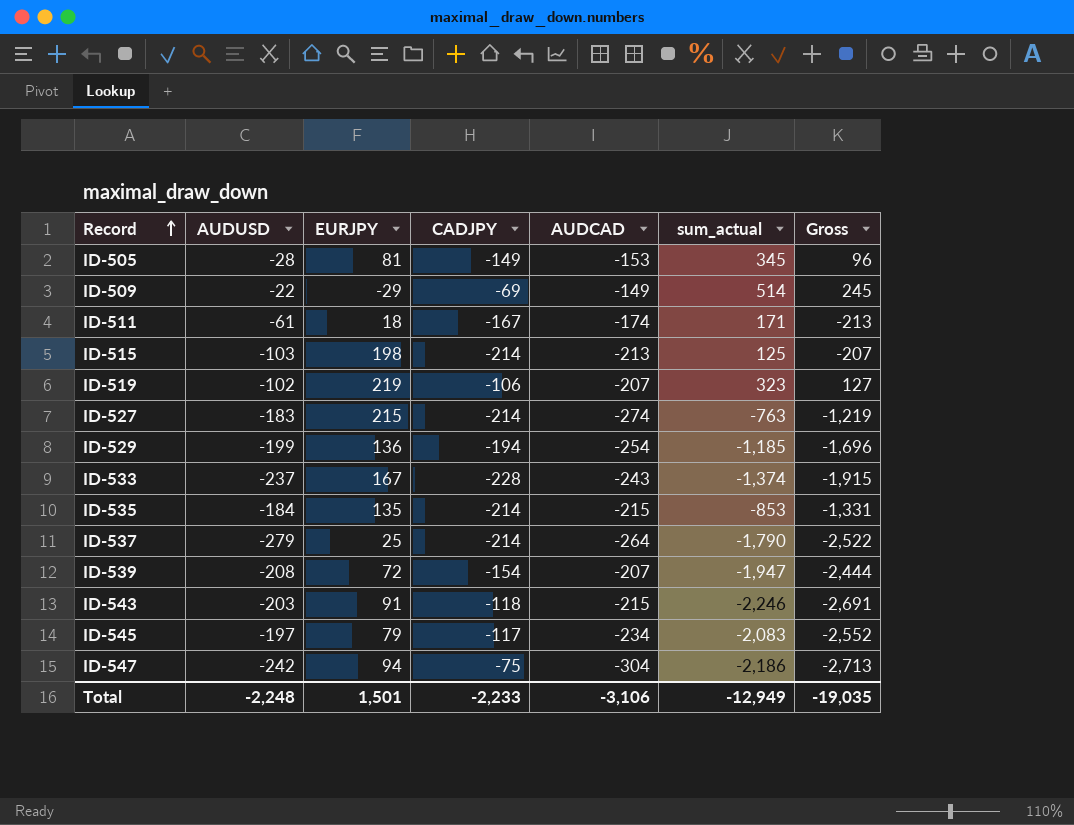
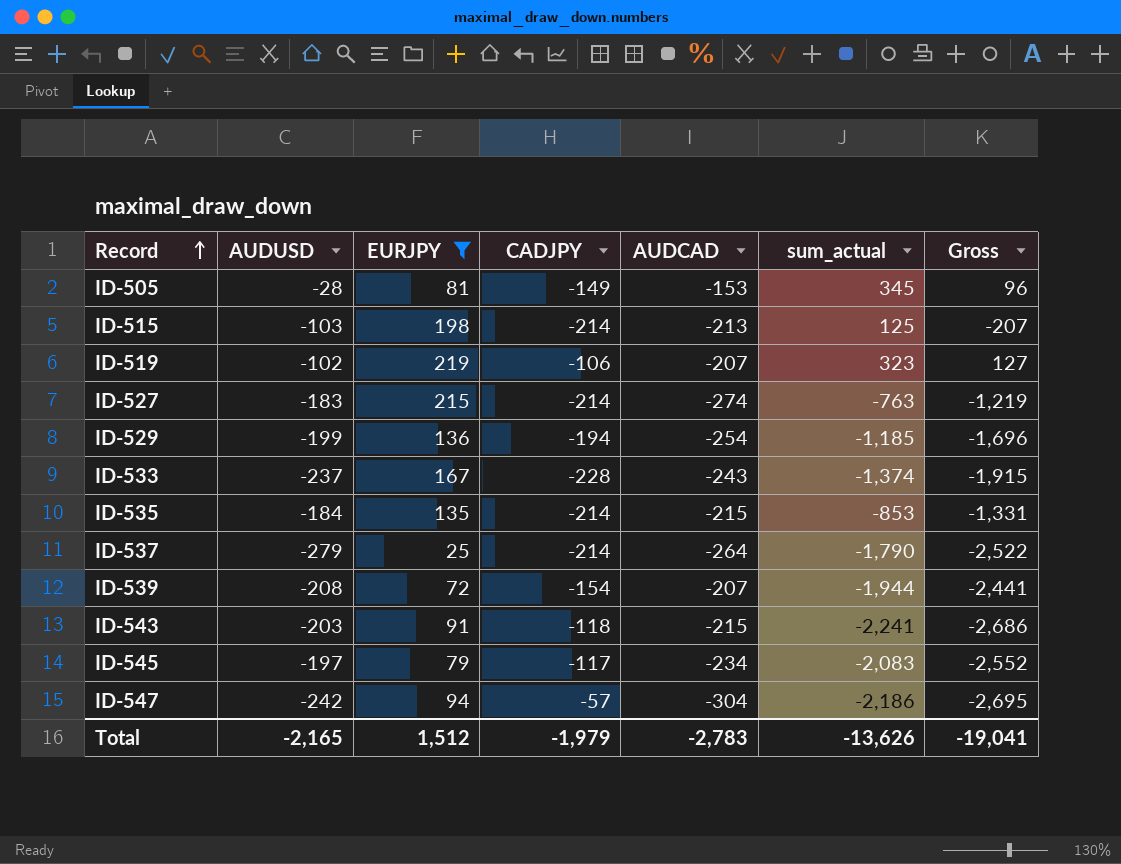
filter: none -> EURJPY >= 25
ID-539 | sum_actual: -1,947 -> -1,944
ID-539 | Gross: -2,444 -> -2,441
ID-543 | sum_actual: -2,246 -> -2,241
ID-543 | Gross: -2,691 -> -2,686
ID-547 | CADJPY: -75 -> -57
ID-547 | Gross: -2,713 -> -2,695
Total | AUDUSD: -2,248 -> -2,165
Total | EURJPY: 1,501 -> 1,512
Total | CADJPY: -2,233 -> -1,979
Total | AUDCAD: -3,106 -> -2,783
Total | sum_actual: -12,949 -> -13,626
Total | Gross: -19,035 -> -19,041

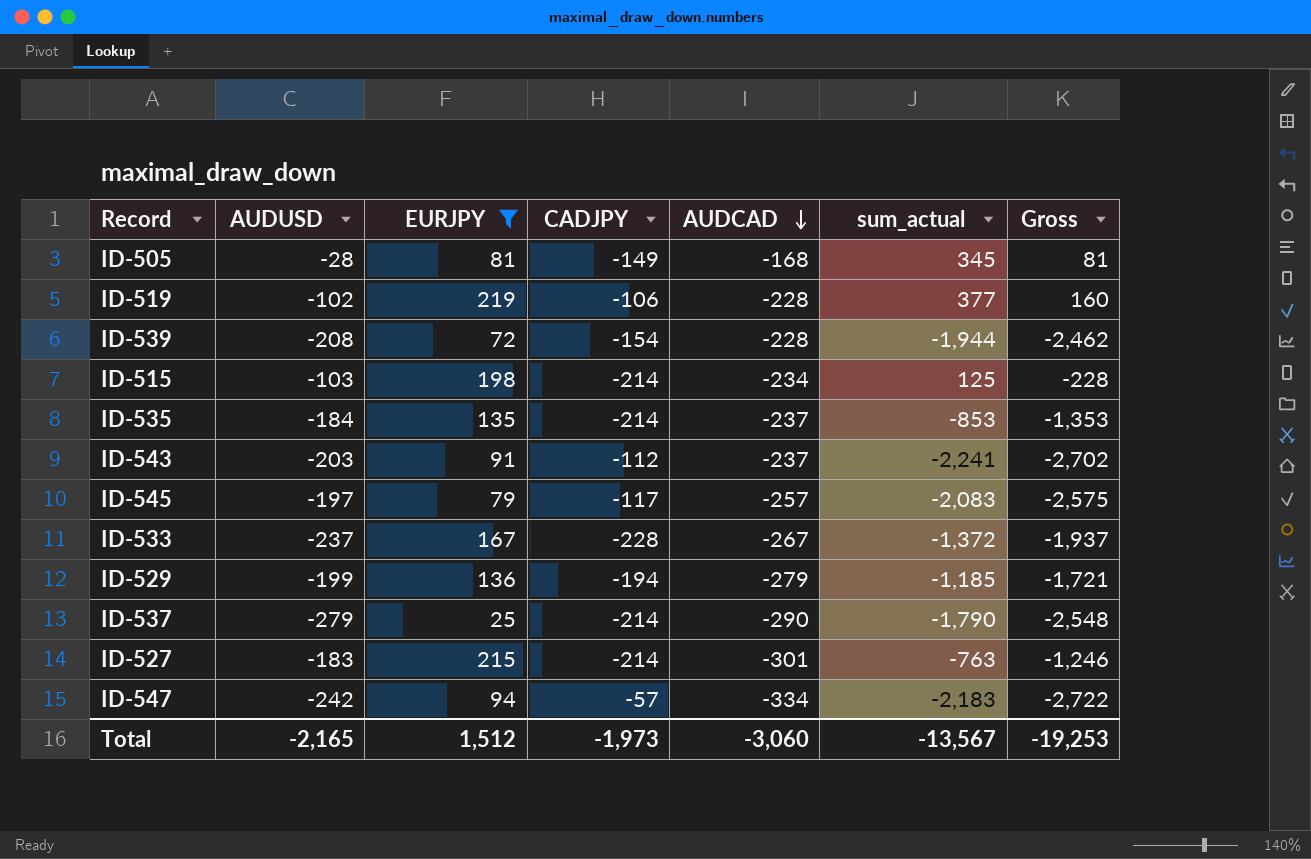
row order: Record ascending -> AUDCAD descending
ID-505 | AUDCAD: -153 -> -168
ID-505 | Gross: 96 -> 81
ID-519 | AUDCAD: -207 -> -228
ID-519 | sum_actual: 323 -> 377
ID-519 | Gross: 127 -> 160
ID-539 | AUDCAD: -207 -> -228
ID-539 | Gross: -2,441 -> -2,462
ID-515 | AUDCAD: -213 -> -234
ID-515 | Gross: -207 -> -228
ID-535 | AUDCAD: -215 -> -237
ID-535 | Gross: -1,331 -> -1,353
ID-543 | CADJPY: -118 -> -112
ID-543 | AUDCAD: -215 -> -237
ID-543 | Gross: -2,686 -> -2,702
ID-545 | AUDCAD: -234 -> -257
ID-545 | Gross: -2,552 -> -2,575
ID-533 | AUDCAD: -243 -> -267
ID-533 | sum_actual: -1,374 -> -1,372
ID-533 | Gross: -1,915 -> -1,937
ID-529 | AUDCAD: -254 -> -279
ID-529 | Gross: -1,696 -> -1,721
ID-537 | AUDCAD: -264 -> -290
ID-537 | Gross: -2,522 -> -2,548
ID-527 | AUDCAD: -274 -> -301
ID-527 | Gross: -1,219 -> -1,246
ID-547 | AUDCAD: -304 -> -334
ID-547 | sum_actual: -2,186 -> -2,183
ID-547 | Gross: -2,695 -> -2,722
Total | CADJPY: -1,979 -> -1,973
Total | AUDCAD: -2,783 -> -3,060
Total | sum_actual: -13,626 -> -13,567
Total | Gross: -19,041 -> -19,253

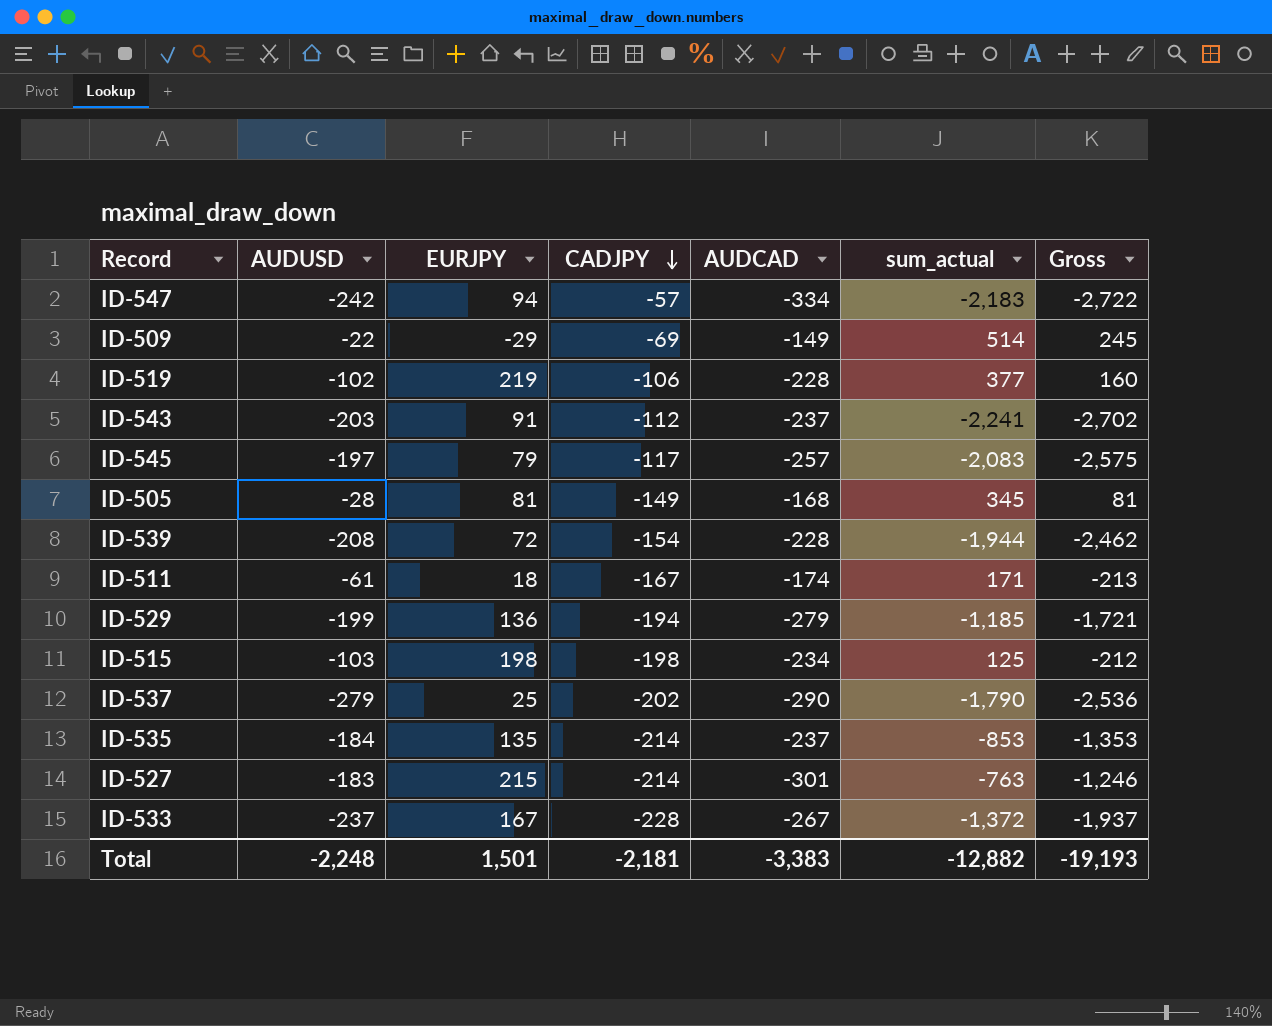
filter: EURJPY >= 25 -> none
row order: AUDCAD descending -> CADJPY descending
ID-515 | CADJPY: -214 -> -198
ID-515 | Gross: -228 -> -212
ID-537 | CADJPY: -214 -> -202
ID-537 | Gross: -2,548 -> -2,536
Total | AUDUSD: -2,165 -> -2,248
Total | EURJPY: 1,512 -> 1,501
Total | CADJPY: -1,973 -> -2,181
Total | AUDCAD: -3,060 -> -3,383
Total | sum_actual: -13,567 -> -12,882
Total | Gross: -19,253 -> -19,193

